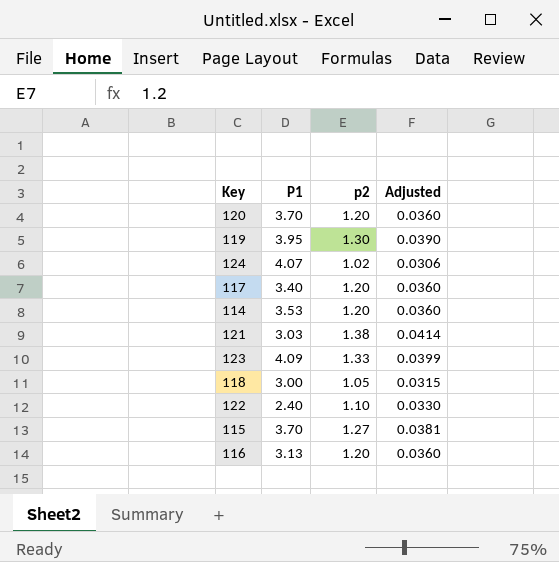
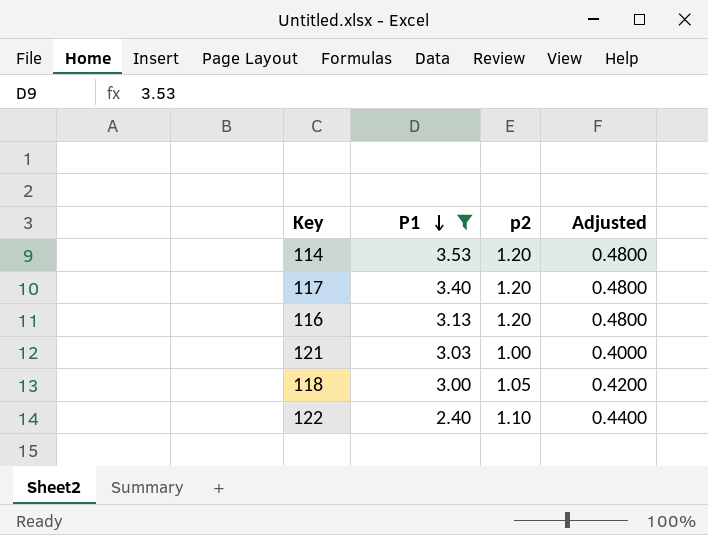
filter: none -> P1 <= 3.53
row order: none -> P1 descending
column Adjusted | formula: [p2] * 0.03 -> [p2] * 0.4
121 | p2: 1.38 -> 1.00

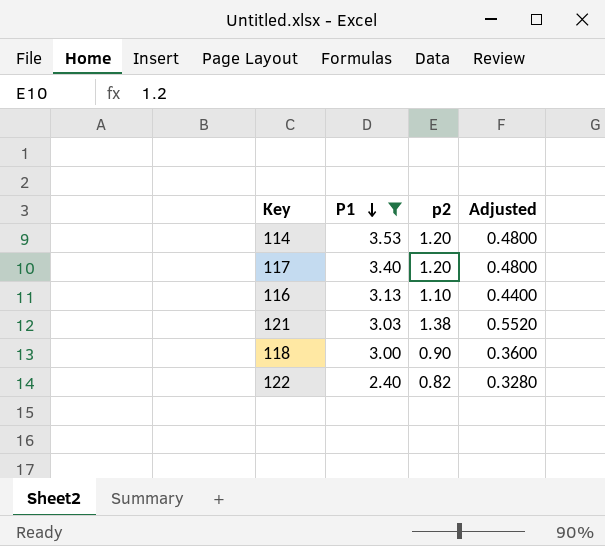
116 | p2: 1.20 -> 1.10
116 | Adjusted: 0.4800 -> 0.4400
121 | p2: 1.00 -> 1.38
121 | Adjusted: 0.4000 -> 0.5520
118 | p2: 1.05 -> 0.90
118 | Adjusted: 0.4200 -> 0.3600
122 | p2: 1.10 -> 0.82
122 | Adjusted: 0.4400 -> 0.3280

